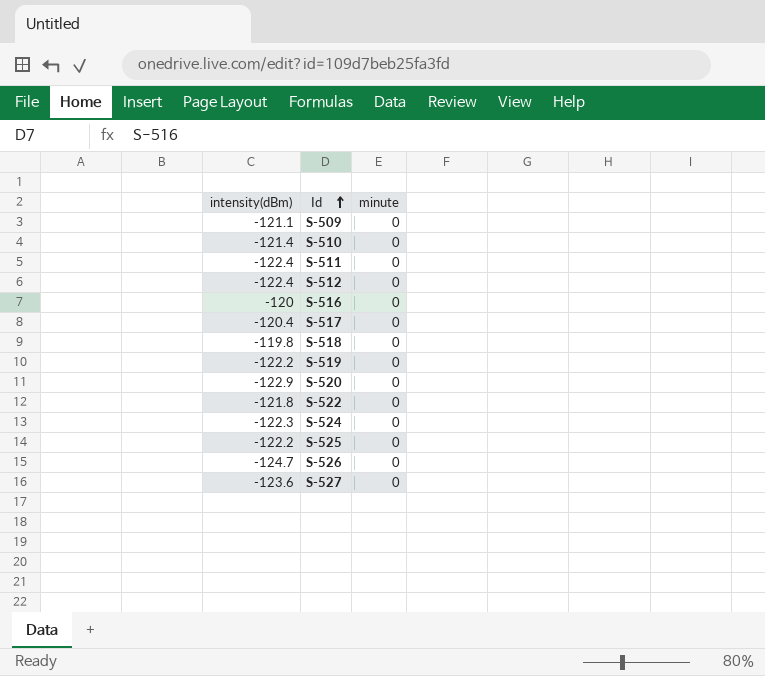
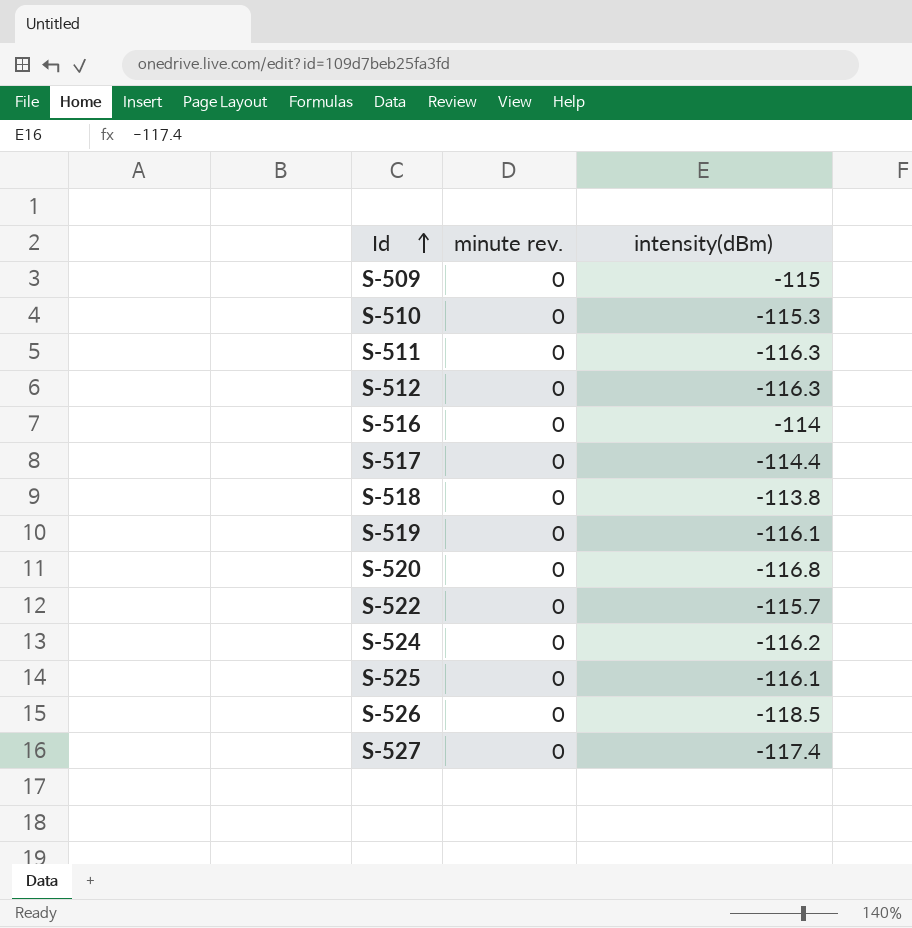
column name: minute -> minute rev.
column intensity(dBm) | position: 1 -> 3
S-509 | intensity(dBm): -121.1 -> -115
S-510 | intensity(dBm): -121.4 -> -115.3
S-511 | intensity(dBm): -122.4 -> -116.3
S-512 | intensity(dBm): -122.4 -> -116.3
S-516 | intensity(dBm): -120 -> -114
S-517 | intensity(dBm): -120.4 -> -114.4
S-518 | intensity(dBm): -119.8 -> -113.8
S-519 | intensity(dBm): -122.2 -> -116.1
S-520 | intensity(dBm): -122.9 -> -116.8
S-522 | intensity(dBm): -121.8 -> -115.7
S-524 | intensity(dBm): -122.3 -> -116.2
S-525 | intensity(dBm): -122.2 -> -116.1
S-526 | intensity(dBm): -124.7 -> -118.5
S-527 | intensity(dBm): -123.6 -> -117.4

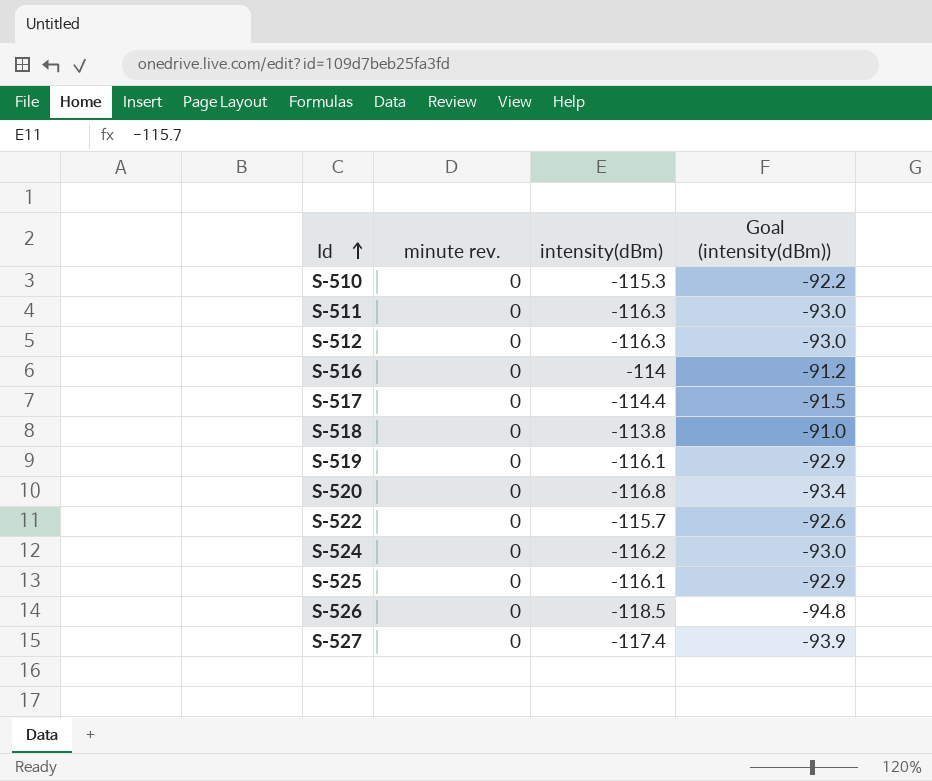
column Goal (intensity(dBm)) | formula: none -> [intensity(dBm)] * 0.8
row S-509: 0 | -115 -> none

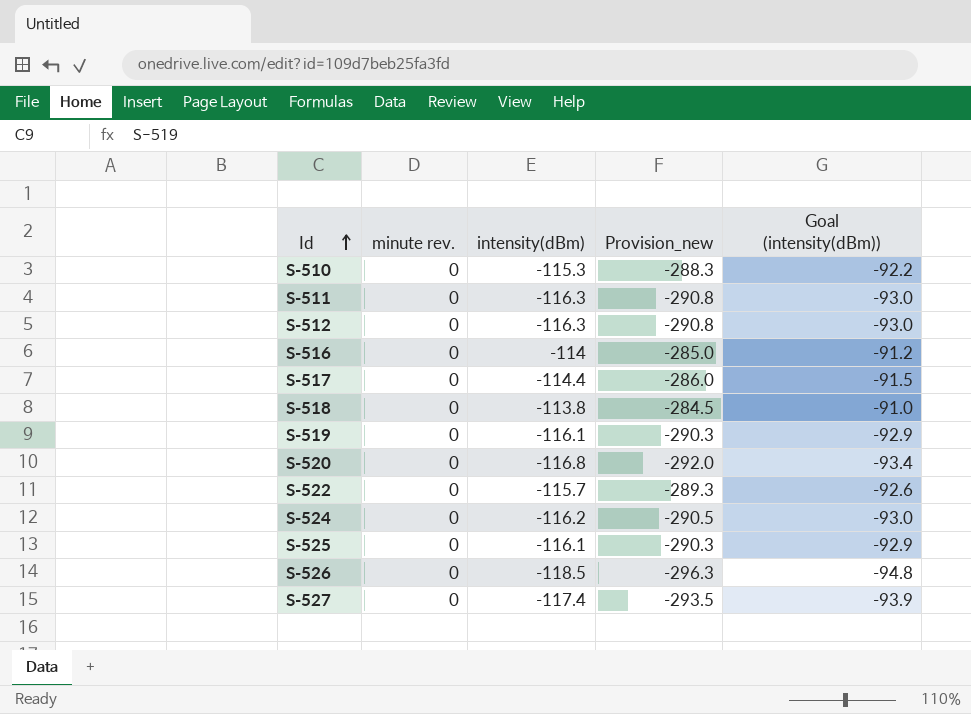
column Provision_new | formula: none -> [intensity(dBm)] * 2.5

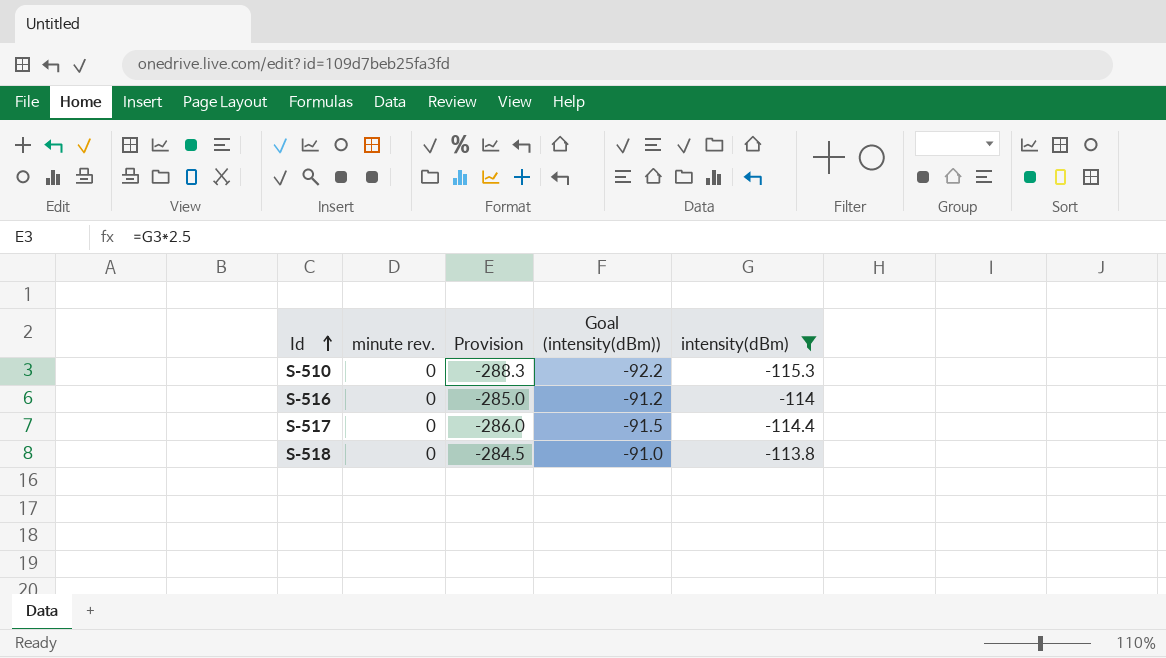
filter: none -> intensity(dBm) >= -115.3
column name: Provision_new -> Provision
column intensity(dBm) | position: 3 -> 5

